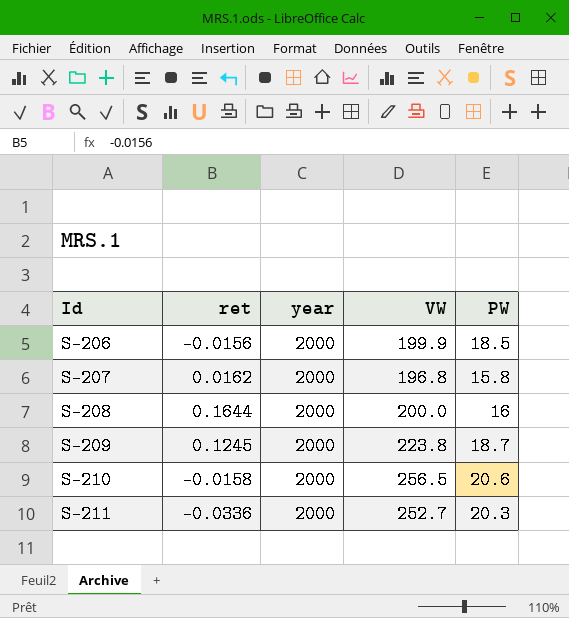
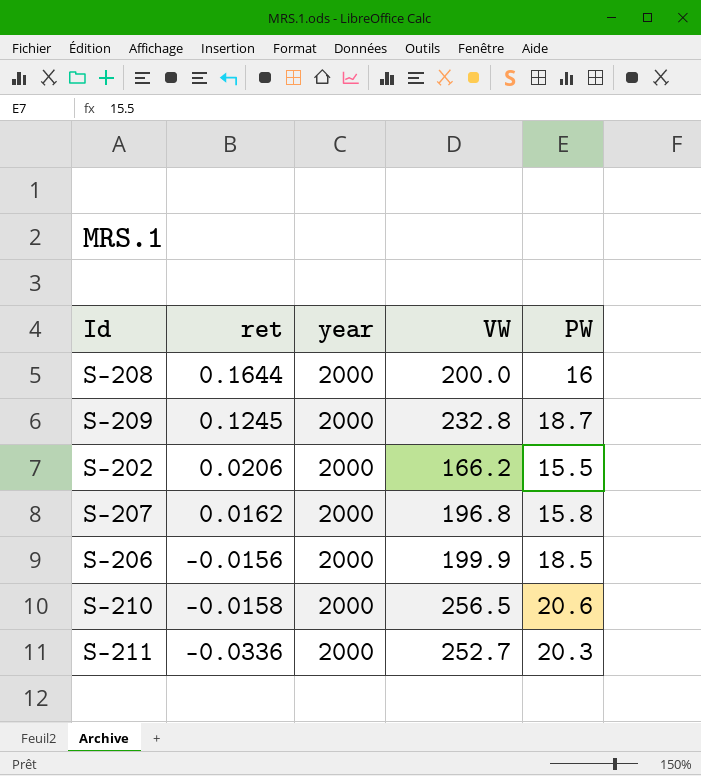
row order: Id ascending -> ret descending
S-209 | VW: 223.8 -> 232.8
row S-202: none -> 0.0206 | 2000 | 166.2 | 15.5

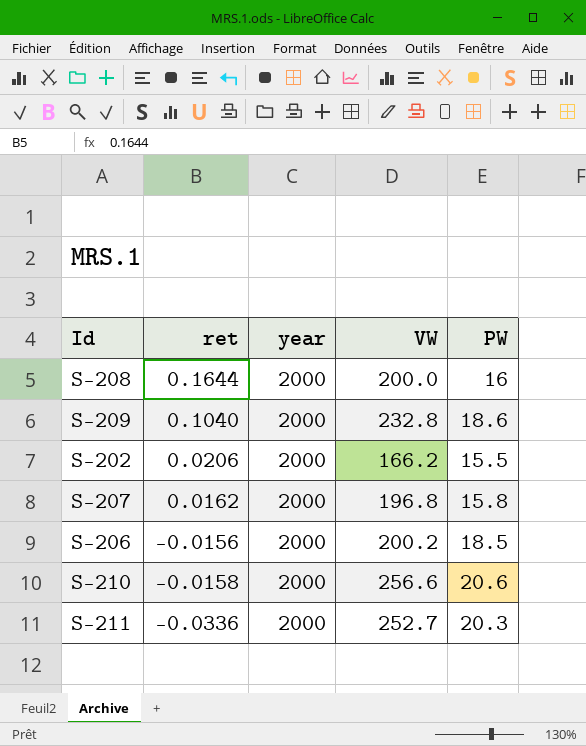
S-209 | ret: 0.1245 -> 0.1040
S-209 | PW: 18.7 -> 18.6
S-206 | VW: 199.9 -> 200.2
S-210 | VW: 256.5 -> 256.6

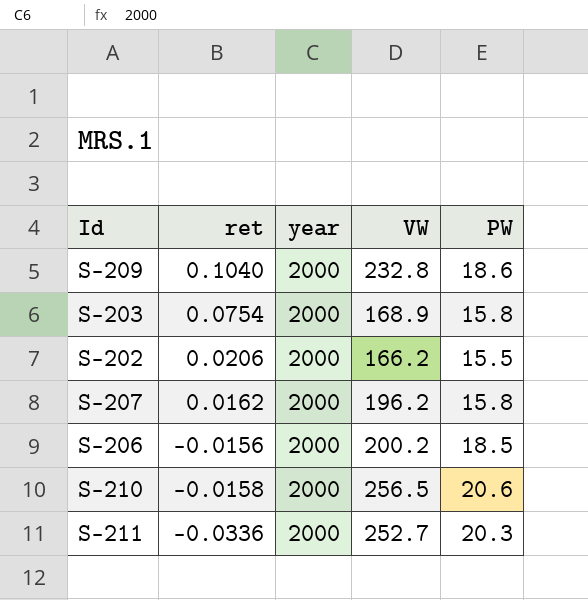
row S-208: 0.1644 | 2000 | 200.0 | 16 -> none
row S-203: none -> 0.0754 | 2000 | 168.9 | 15.8
S-207 | VW: 196.8 -> 196.2
S-210 | VW: 256.6 -> 256.5

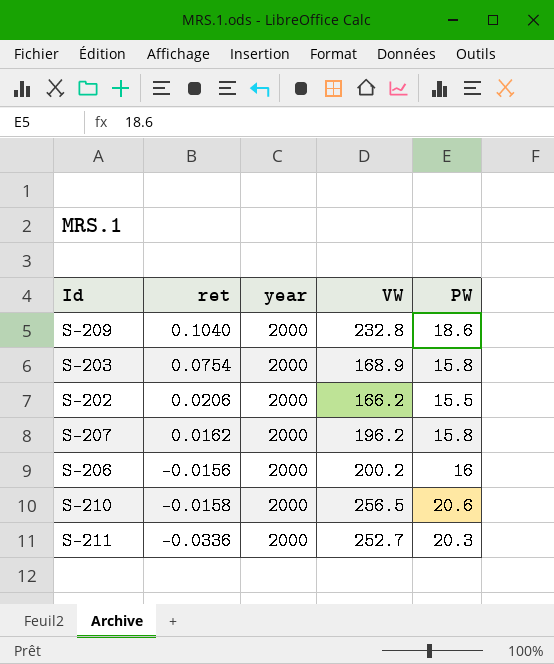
S-206 | PW: 18.5 -> 16

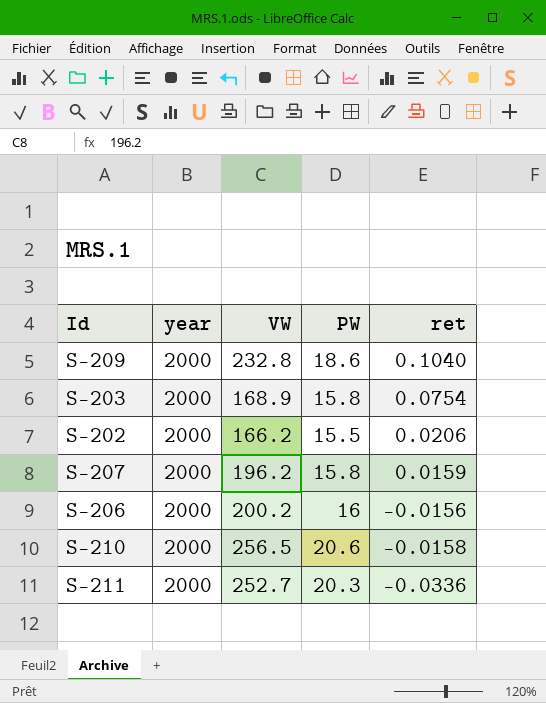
column ret | position: 2 -> 5
S-207 | ret: 0.0162 -> 0.0159

